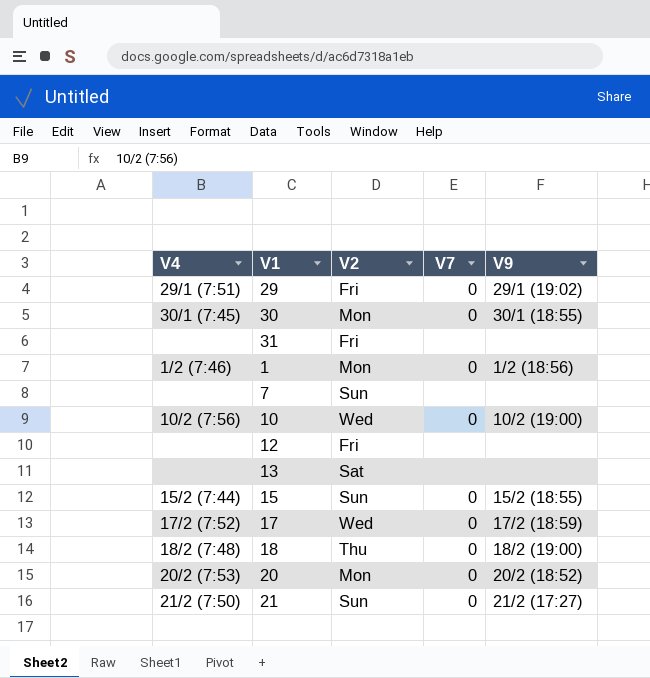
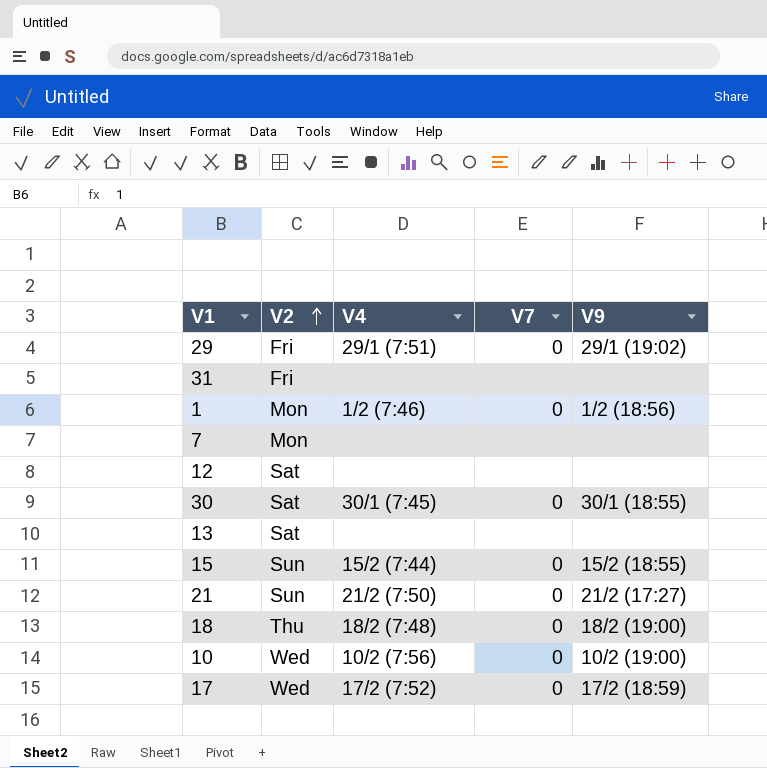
row order: none -> V2 ascending
column V4 | position: 1 -> 3
row 20: 20/2 (7:53) | Mon | 0 | 20/2 (18:52) -> none
7 | V2: Sun -> Mon
12 | V2: Fri -> Sat
30 | V2: Mon -> Sat

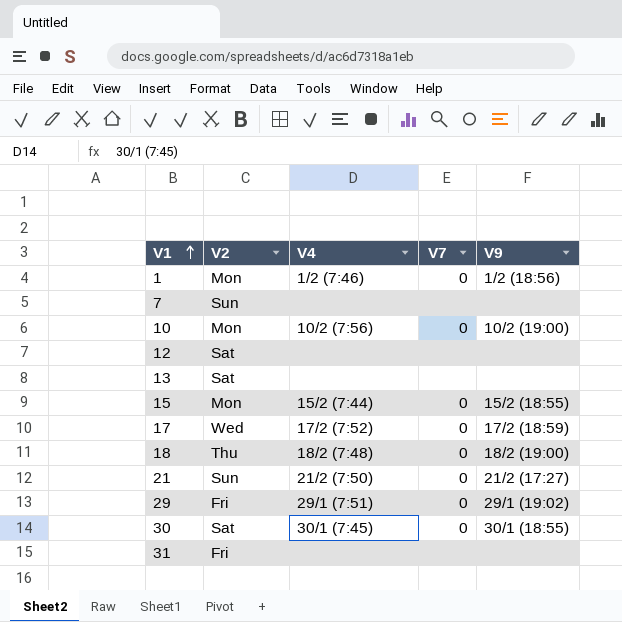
row order: V2 ascending -> V1 ascending
7 | V2: Mon -> Sun
10 | V2: Wed -> Mon
15 | V2: Sun -> Mon

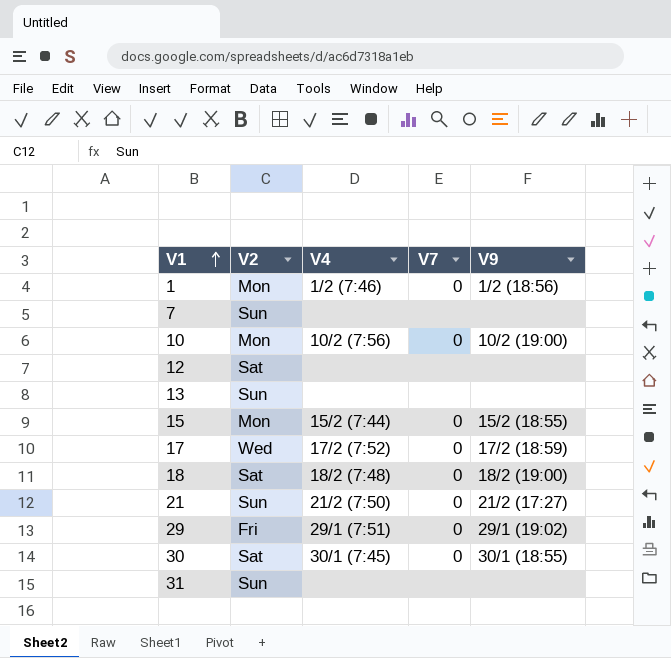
13 | V2: Sat -> Sun
18 | V2: Thu -> Sat
31 | V2: Fri -> Sun

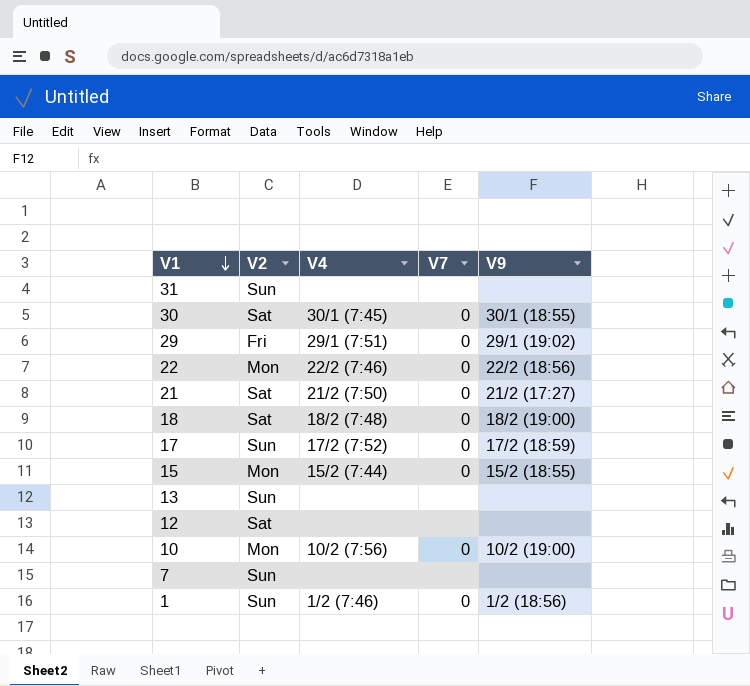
row order: V1 ascending -> V1 descending
row 22: none -> Mon | 22/2 (7:46) | 0 | 22/2 (18:56)
21 | V2: Sun -> Sat
17 | V2: Wed -> Sun
1 | V2: Mon -> Sun

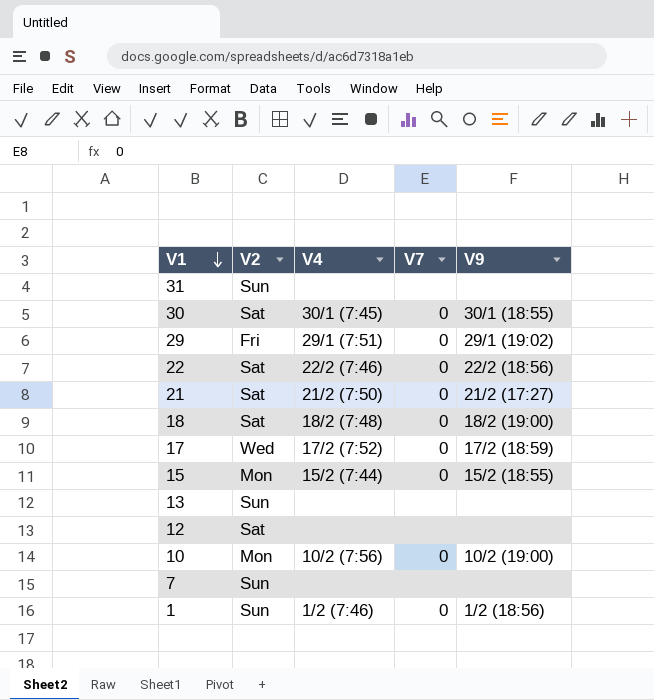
22 | V2: Mon -> Sat
17 | V2: Sun -> Wed

